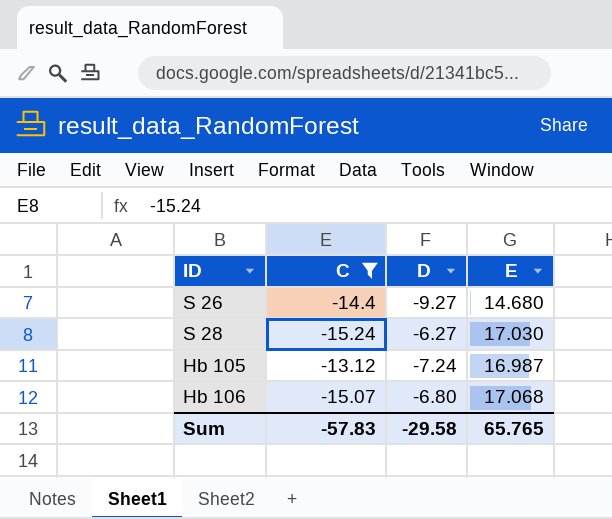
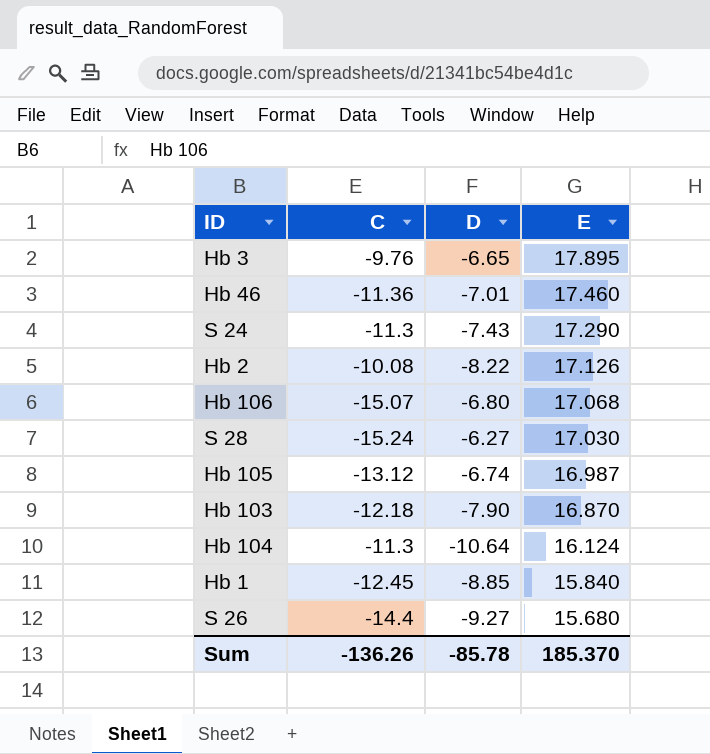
filter: C <= -13.12 -> none
row order: none -> E descending
Hb 105 | D: -7.24 -> -6.74
S 26 | E: 14.680 -> 15.680
Sum | C: -57.83 -> -136.26
Sum | D: -29.58 -> -85.78
Sum | E: 65.765 -> 185.370

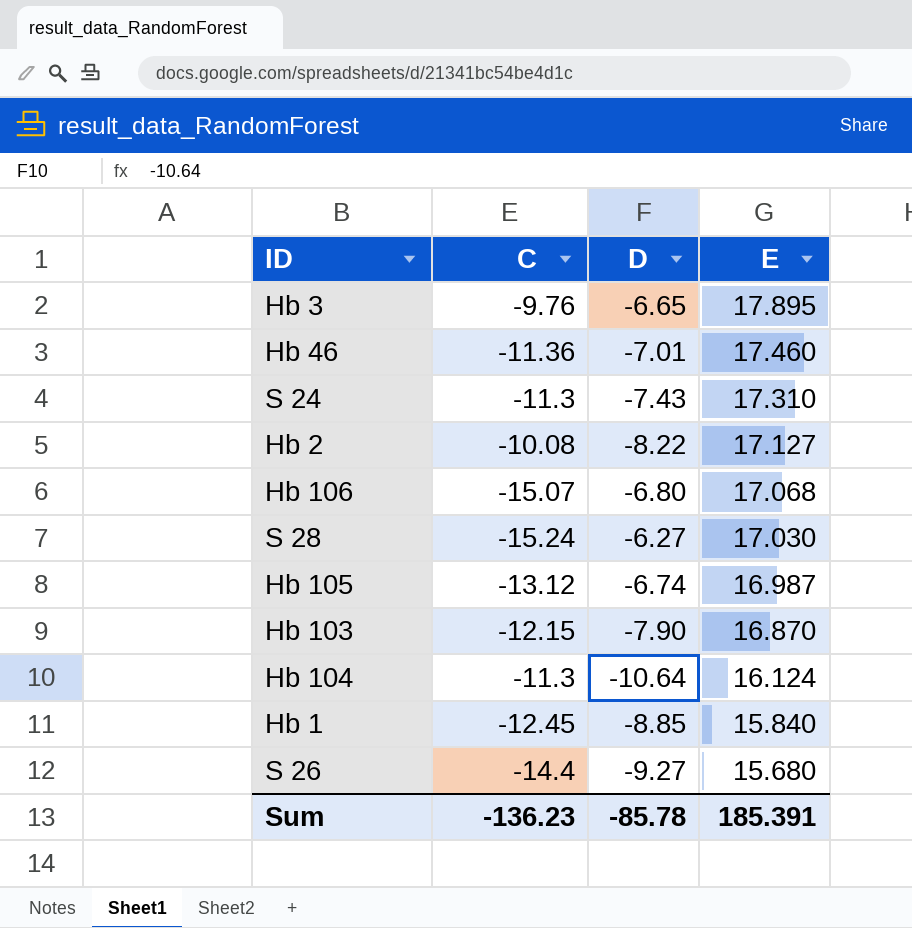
S 24 | E: 17.290 -> 17.310
Hb 2 | E: 17.126 -> 17.127
Hb 103 | C: -12.18 -> -12.15
Sum | C: -136.26 -> -136.23
Sum | E: 185.370 -> 185.391

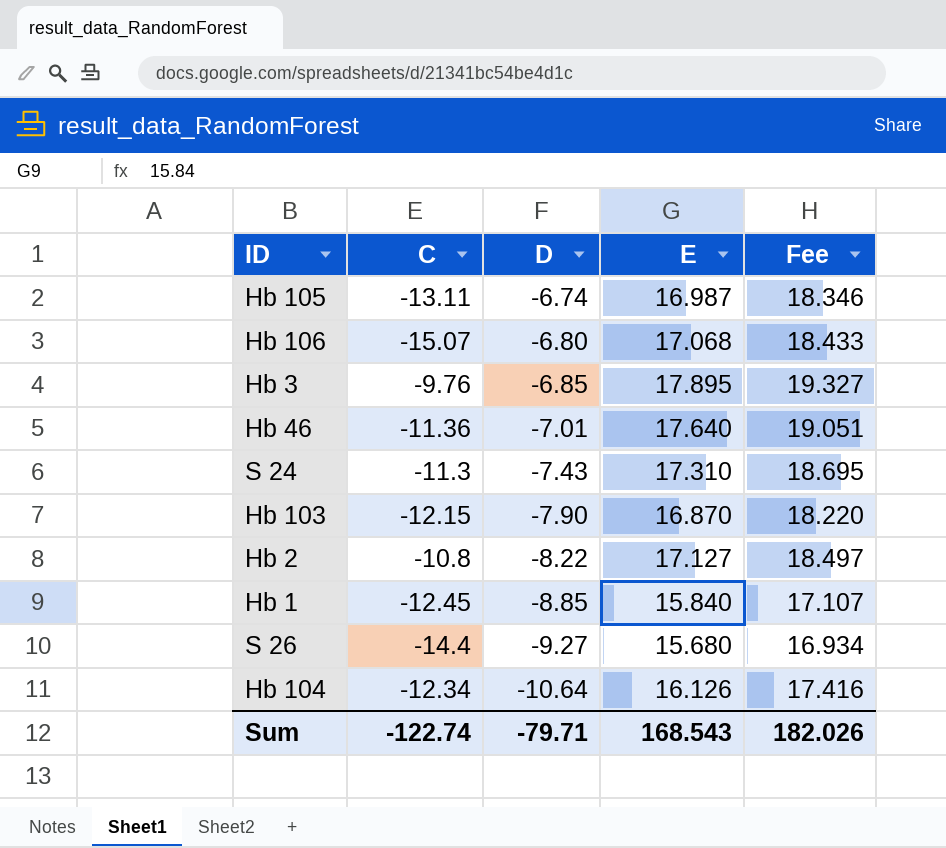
row order: E descending -> D descending
column Fee | formula: none -> [E] * 1.08
row S 28: -15.24 | -6.27 | 17.030 -> none
Hb 105 | C: -13.12 -> -13.11
Hb 3 | D: -6.65 -> -6.85
Hb 46 | E: 17.460 -> 17.640
Hb 2 | C: -10.08 -> -10.8
Hb 104 | C: -11.3 -> -12.34
Hb 104 | E: 16.124 -> 16.126
Sum | C: -136.23 -> -122.74
Sum | D: -85.78 -> -79.71
Sum | E: 185.391 -> 168.543

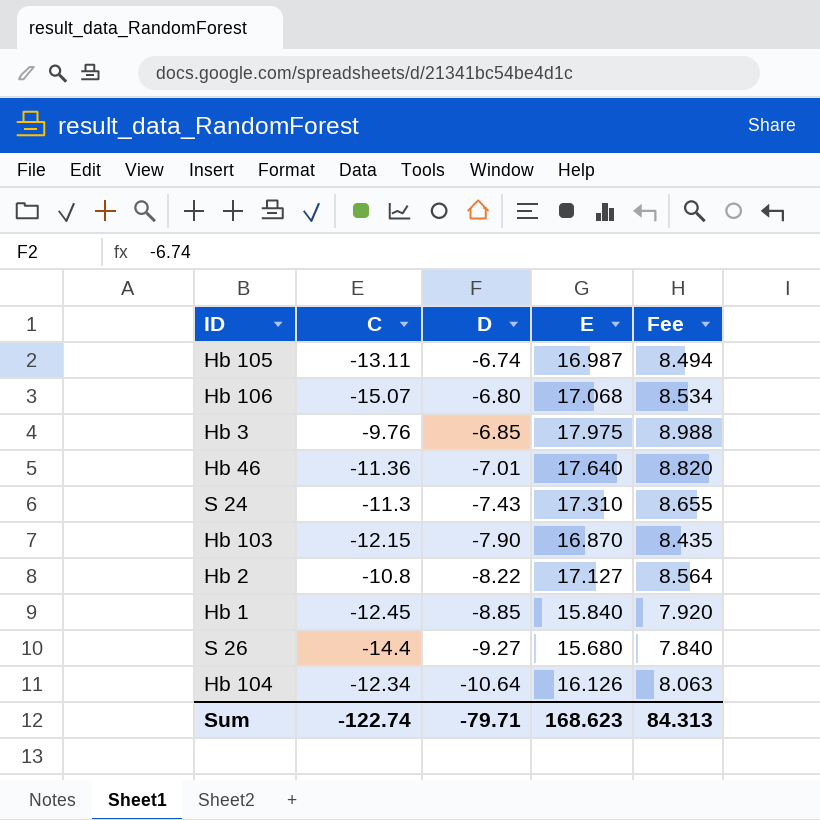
column Fee | formula: [E] * 1.08 -> [E] * 0.5
Hb 3 | E: 17.895 -> 17.975
Sum | E: 168.543 -> 168.623
Sum | Fee: 182.026 -> 84.313

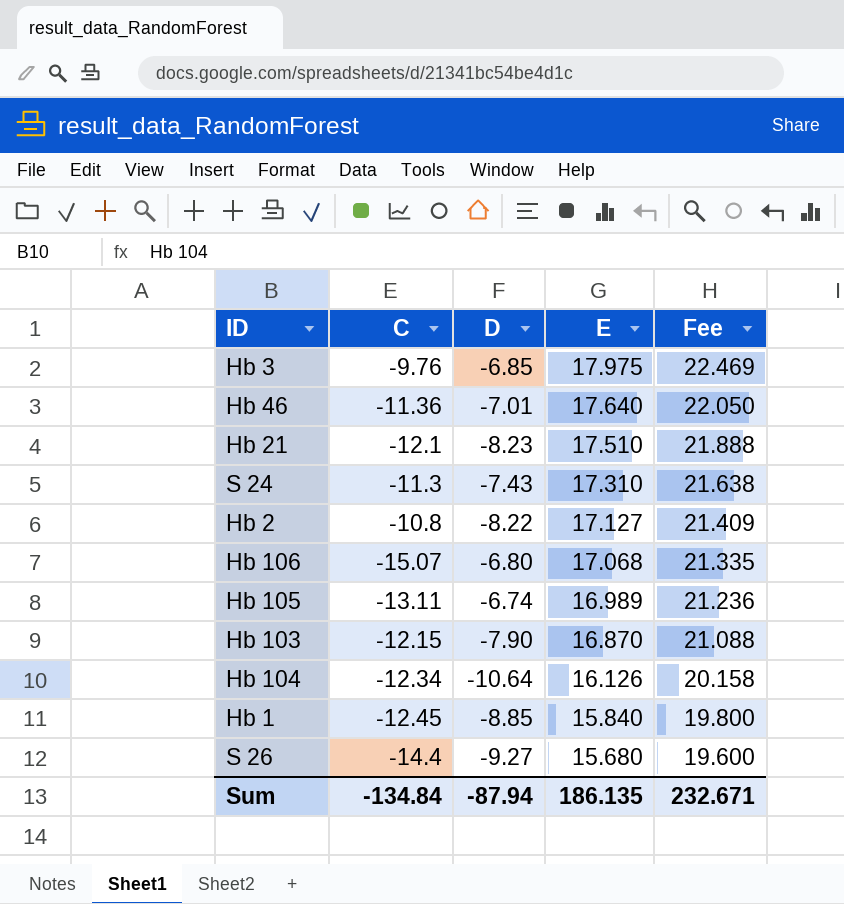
row order: D descending -> E descending
column Fee | formula: [E] * 0.5 -> [E] * 1.25
row Hb 21: none -> -12.1 | -8.23 | 17.510 | 21.888
Hb 105 | E: 16.987 -> 16.989
Sum | C: -122.74 -> -134.84
Sum | D: -79.71 -> -87.94
Sum | E: 168.623 -> 186.135
Sum | Fee: 84.313 -> 232.671

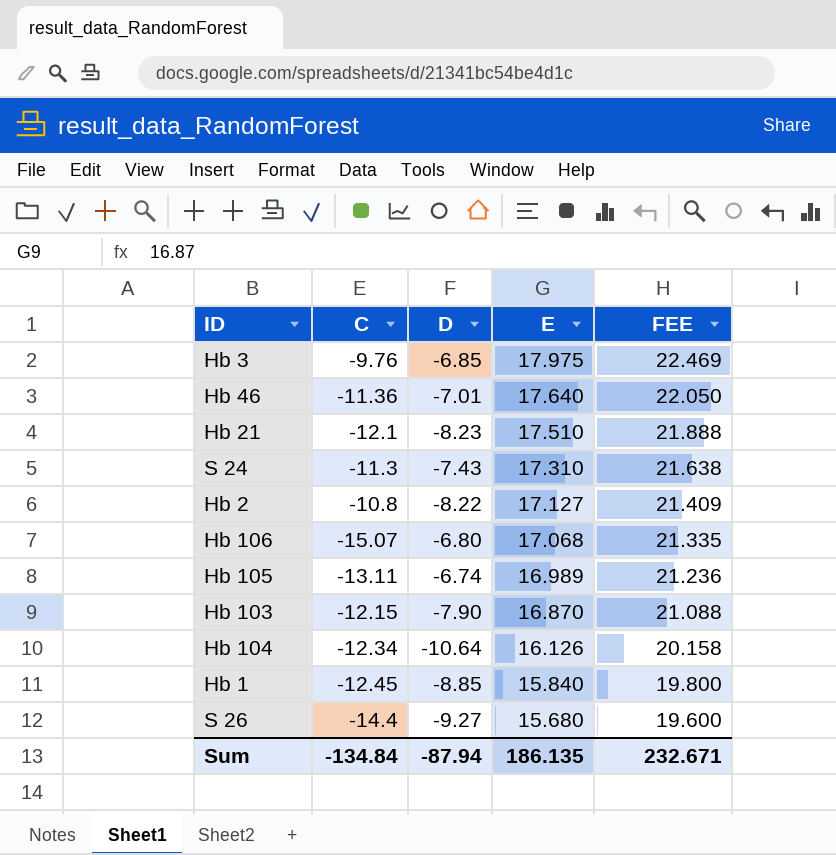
column name: Fee -> FEE

